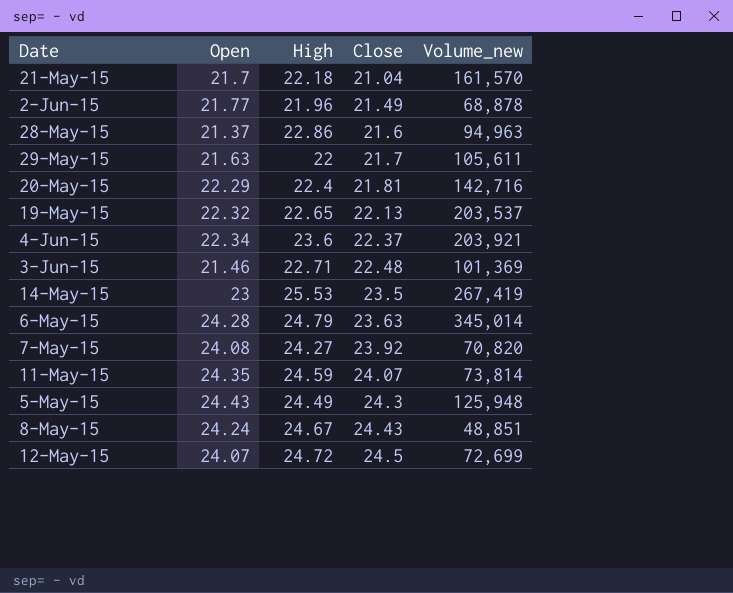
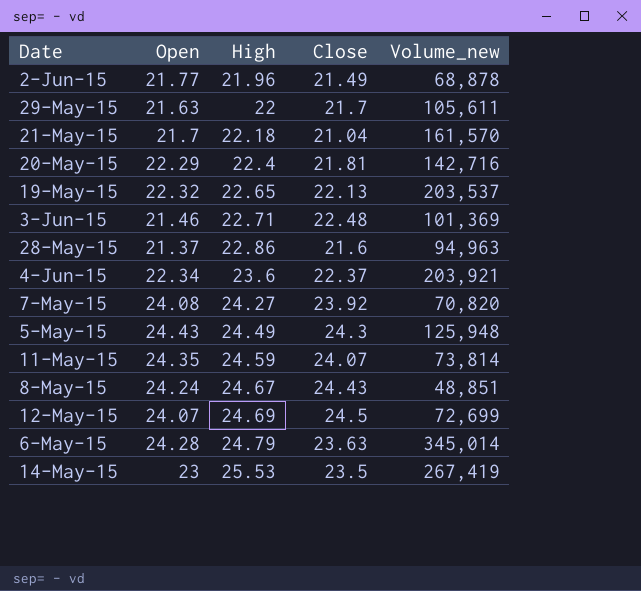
row order: Close ascending -> High ascending
12-May-15 | High: 24.72 -> 24.69

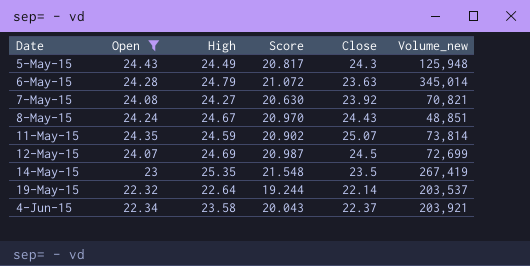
filter: none -> Open >= 22.32
row order: High ascending -> Date ascending
column Score | formula: none -> [High] * 0.85
7-May-15 | Volume_new: 70,820 -> 70,821
11-May-15 | Close: 24.07 -> 25.07
14-May-15 | High: 25.53 -> 25.35
19-May-15 | High: 22.65 -> 22.64
19-May-15 | Close: 22.13 -> 22.14
4-Jun-15 | High: 23.6 -> 23.58

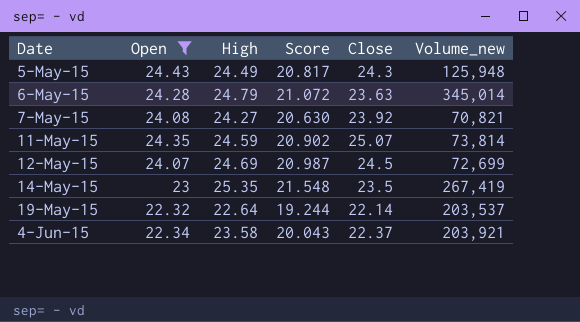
row 8-May-15: 24.24 | 24.67 | 20.970 | 24.43 | 48,851 -> none

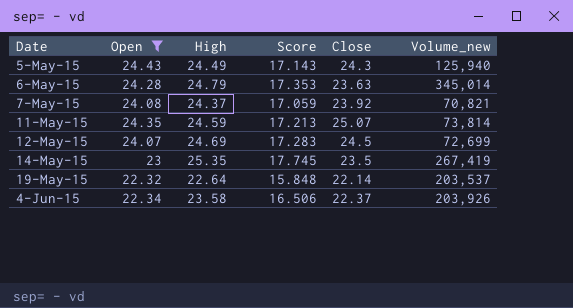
column Score | formula: [High] * 0.85 -> [High] * 0.7
5-May-15 | Volume_new: 125,948 -> 125,940
7-May-15 | High: 24.27 -> 24.37
4-Jun-15 | Volume_new: 203,921 -> 203,926

